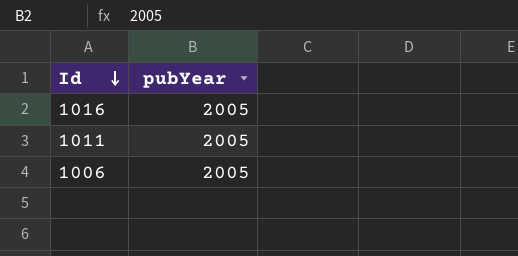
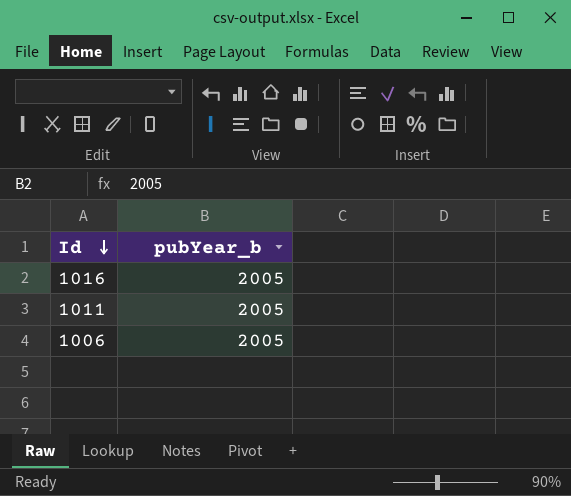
column name: pubYear -> pubYear_b

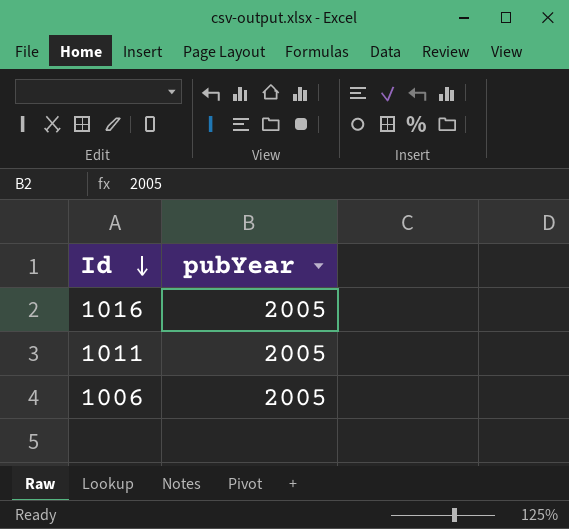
column name: pubYear_b -> pubYear

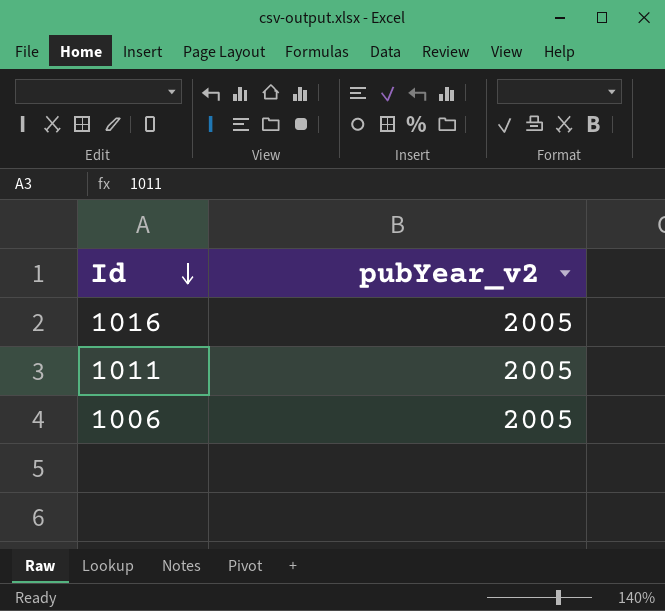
column name: pubYear -> pubYear_v2

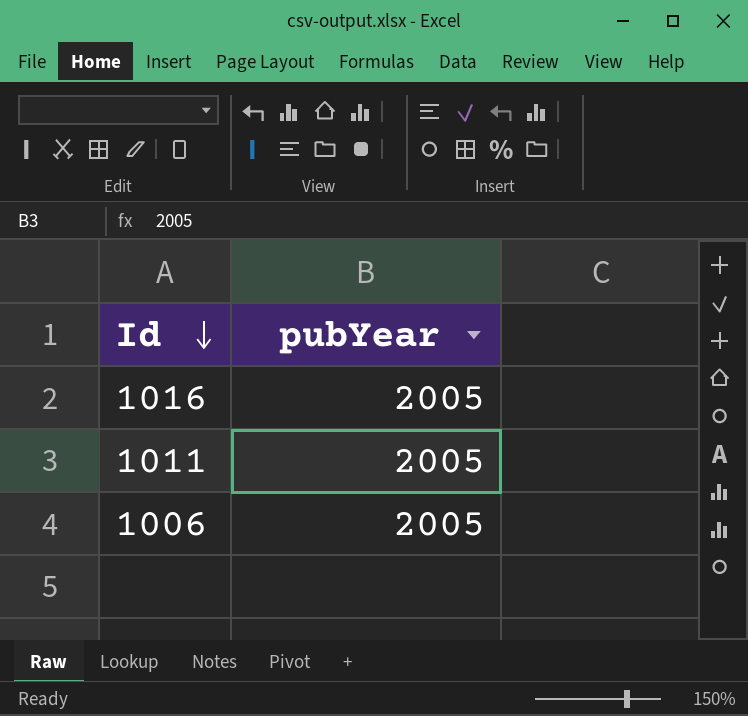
column name: pubYear_v2 -> pubYear

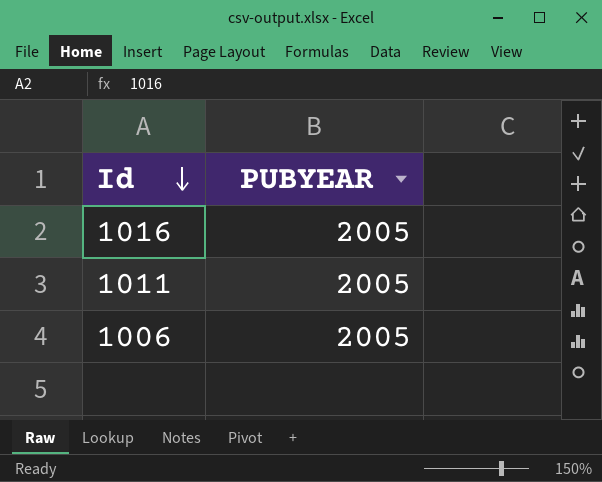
column name: pubYear -> PUBYEAR

